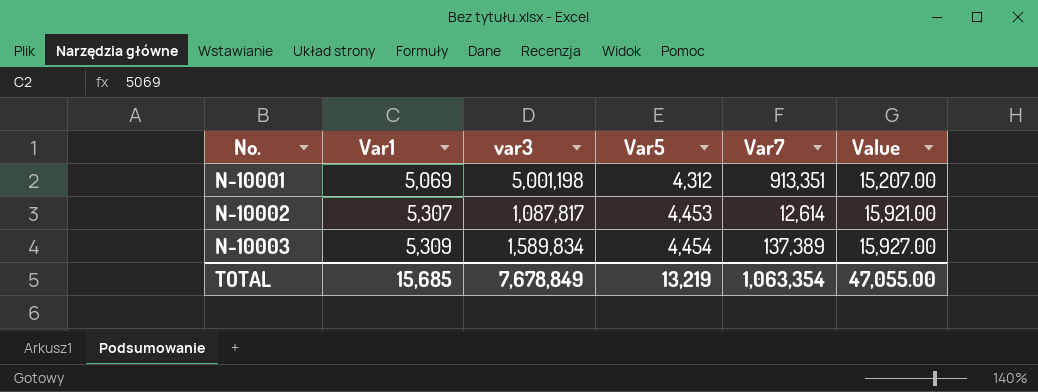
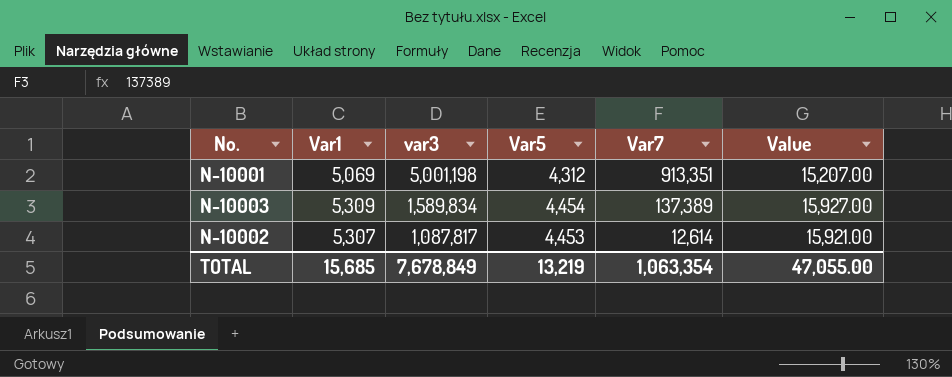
row order: No. ascending -> var3 descending

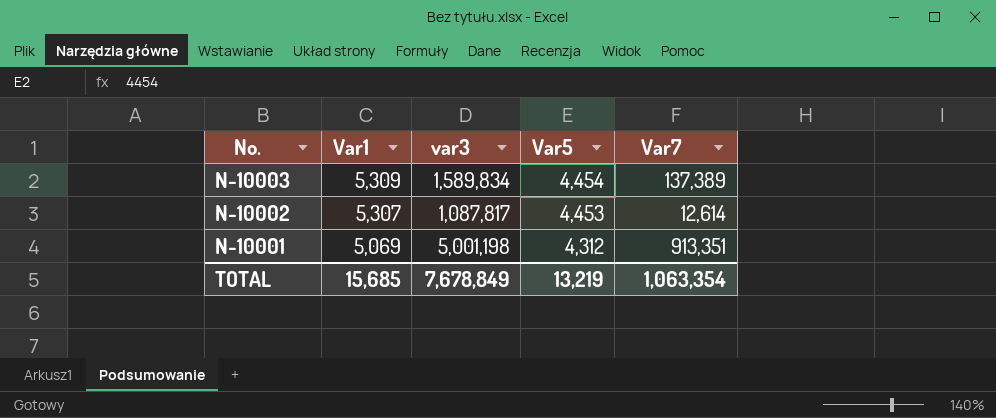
row order: var3 descending -> No. descending
column Value | formula: [Var1] * 3 -> none

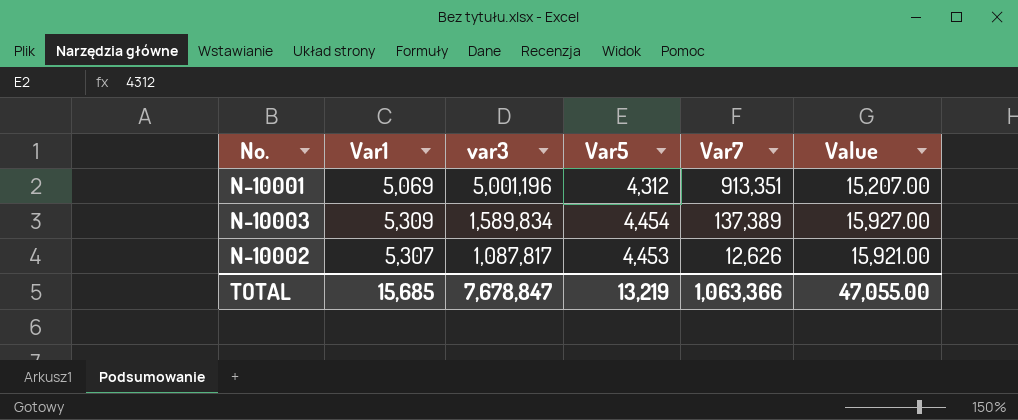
row order: No. descending -> var3 descending
column Value | formula: none -> [Var1] * 3
N-10001 | var3: 5,001,198 -> 5,001,196
N-10002 | Var7: 12,614 -> 12,626
TOTAL | var3: 7,678,849 -> 7,678,847
TOTAL | Var7: 1,063,354 -> 1,063,366

